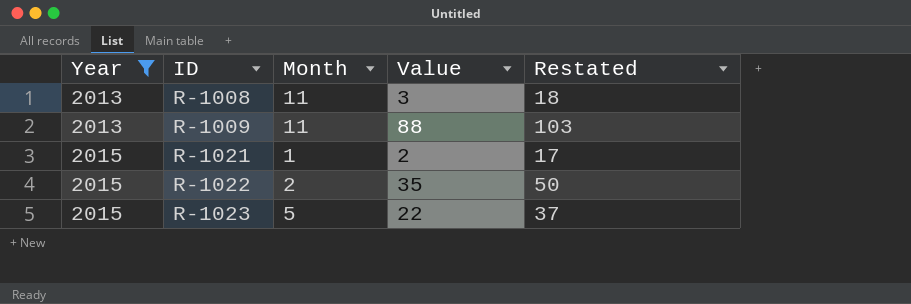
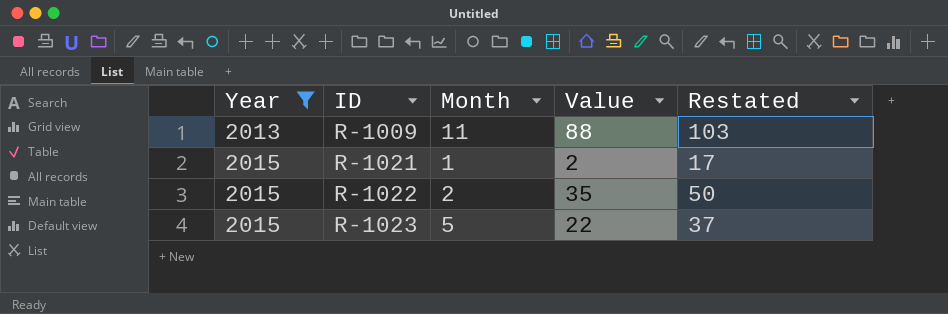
row R-1008: 2013 | 11 | 3 | 18 -> none

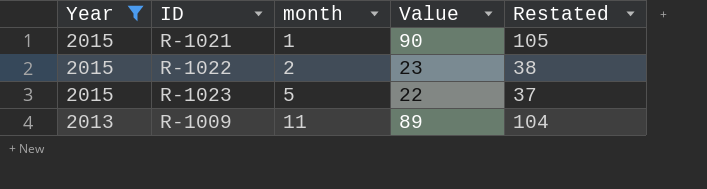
row order: Year ascending -> Year descending
column name: Month -> month
R-1021 | Value: 2 -> 90
R-1021 | Restated: 17 -> 105
R-1022 | Value: 35 -> 23
R-1022 | Restated: 50 -> 38
R-1009 | Value: 88 -> 89
R-1009 | Restated: 103 -> 104

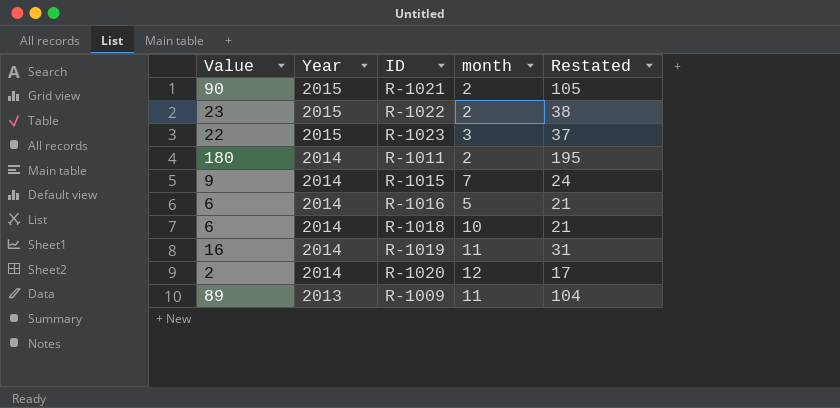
filter: Year != 2014 -> none
column Value | position: 4 -> 1
R-1021 | month: 1 -> 2
R-1023 | month: 5 -> 3

